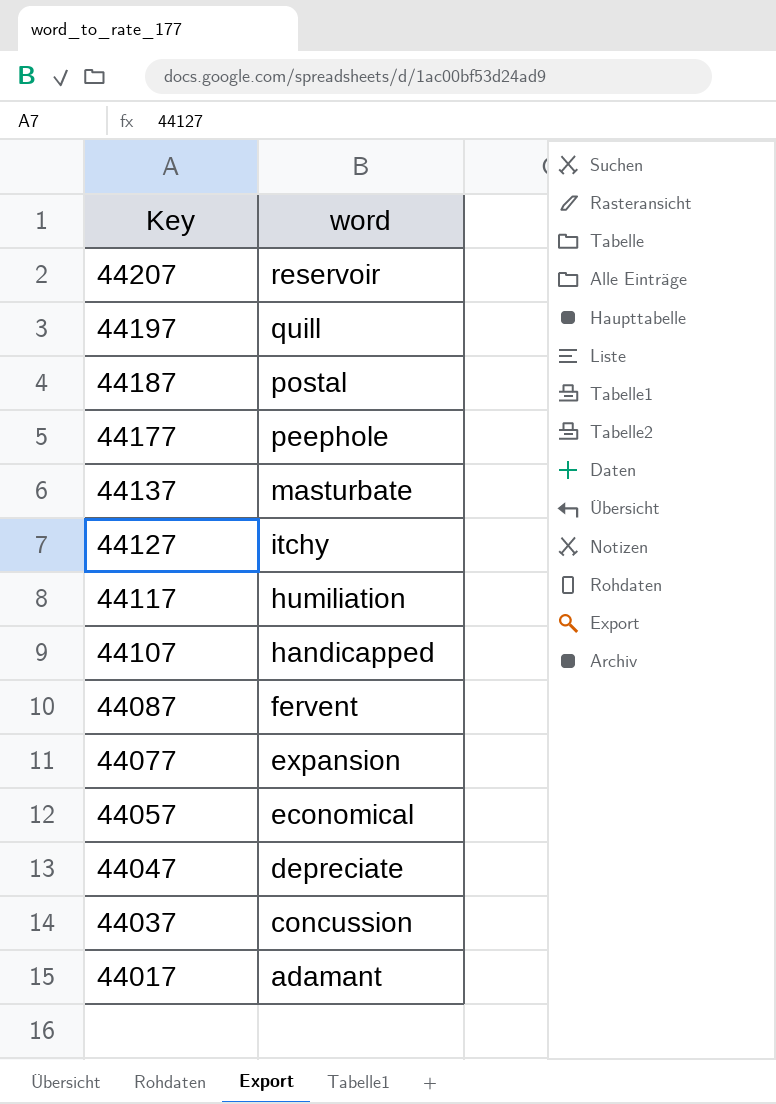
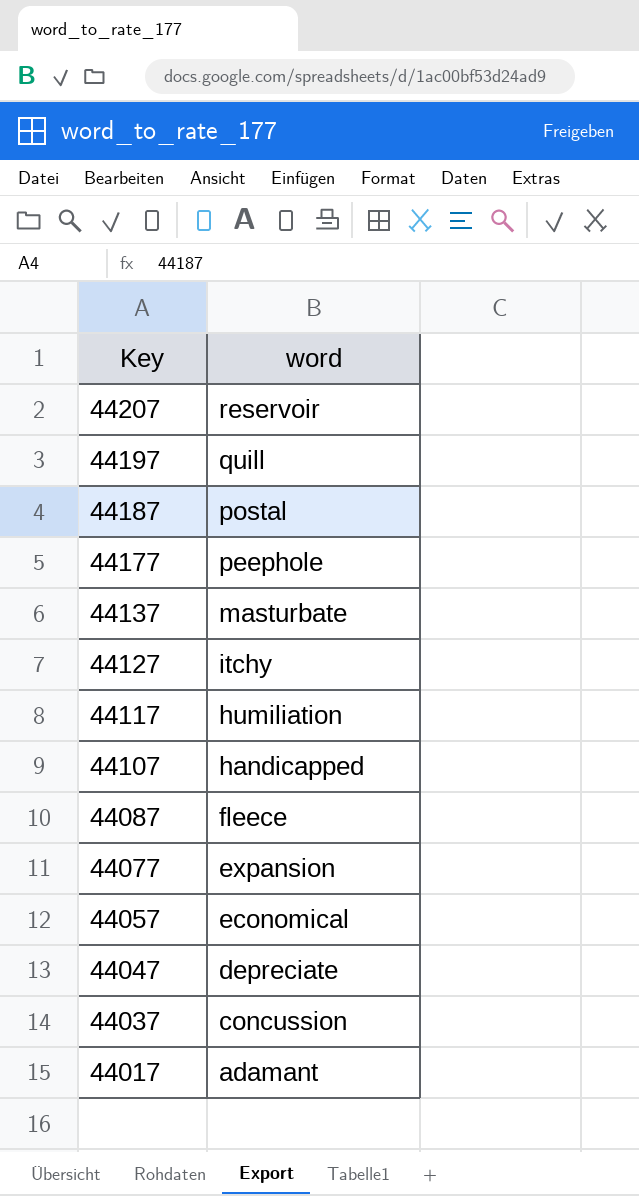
44087 | word: fervent -> fleece

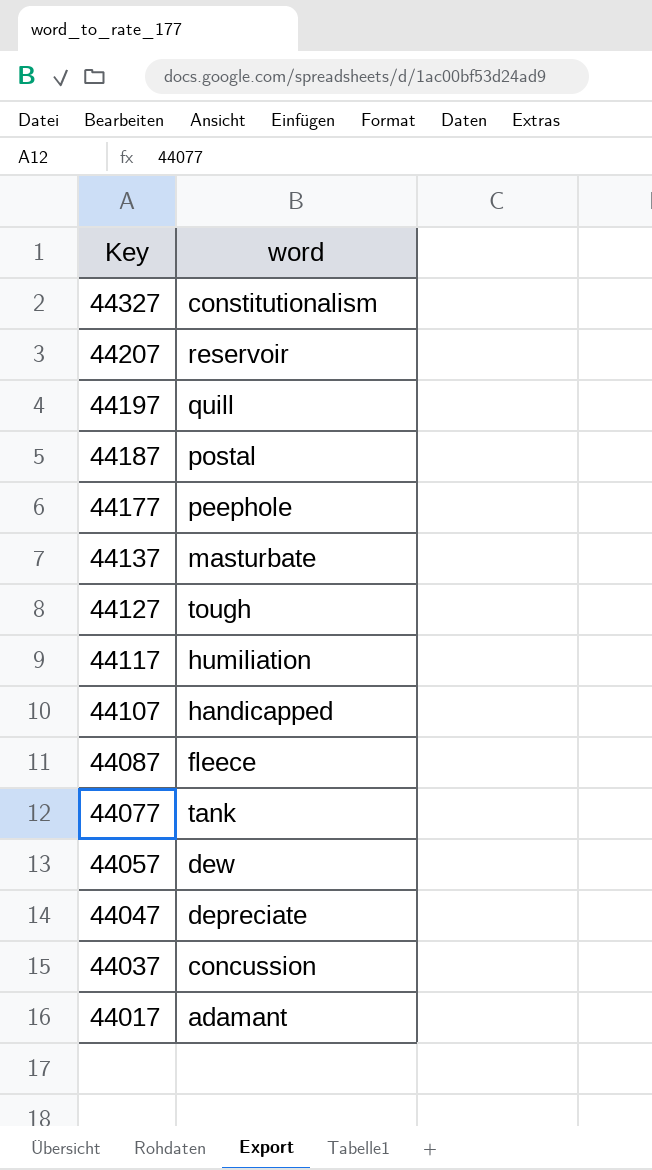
row 44327: none -> constitutionalism
44127 | word: itchy -> tough
44077 | word: expansion -> tank
44057 | word: economical -> dew

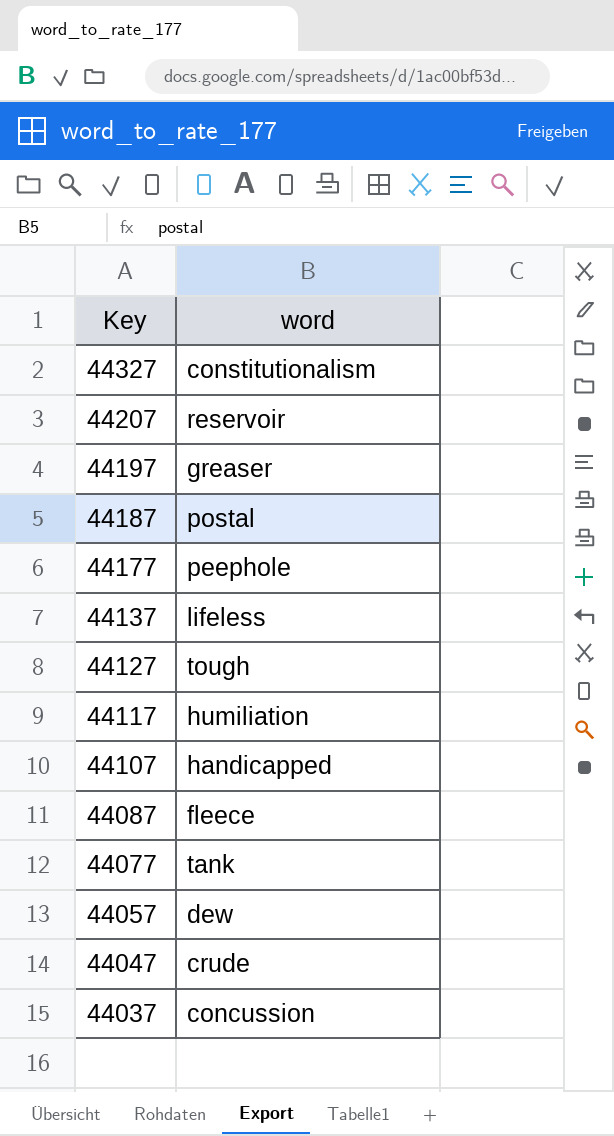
row 44017: adamant -> none
44197 | word: quill -> greaser
44137 | word: masturbate -> lifeless
44047 | word: depreciate -> crude

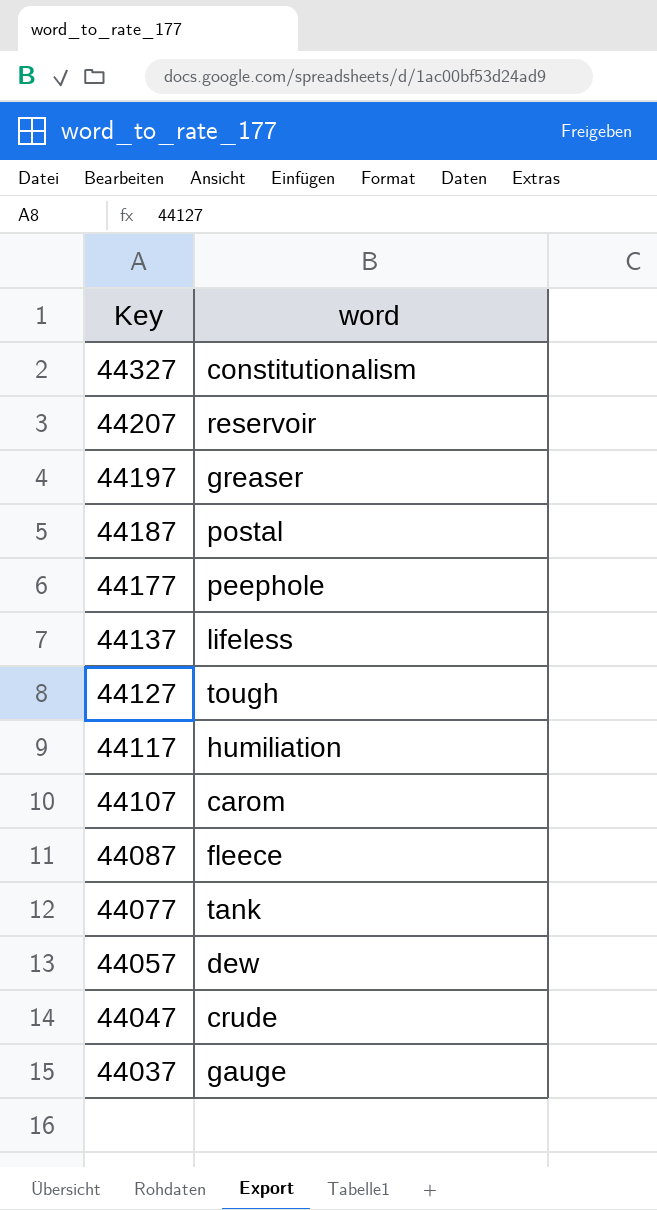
44107 | word: handicapped -> carom
44037 | word: concussion -> gauge

